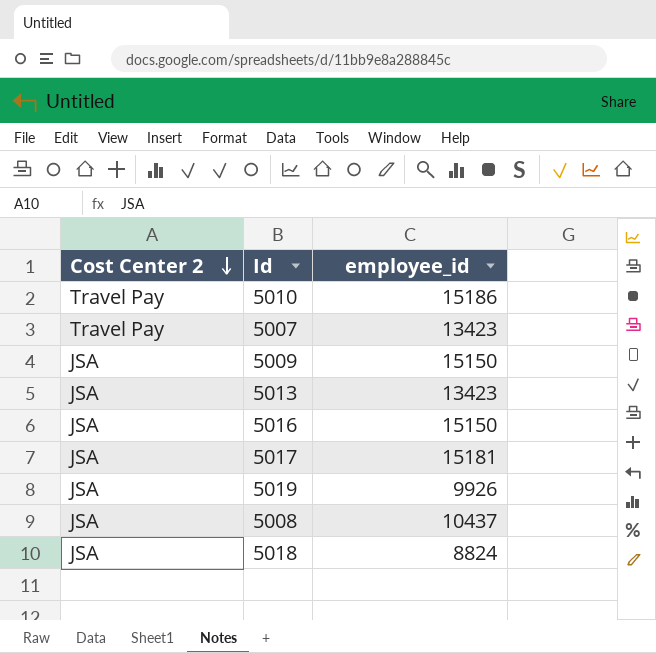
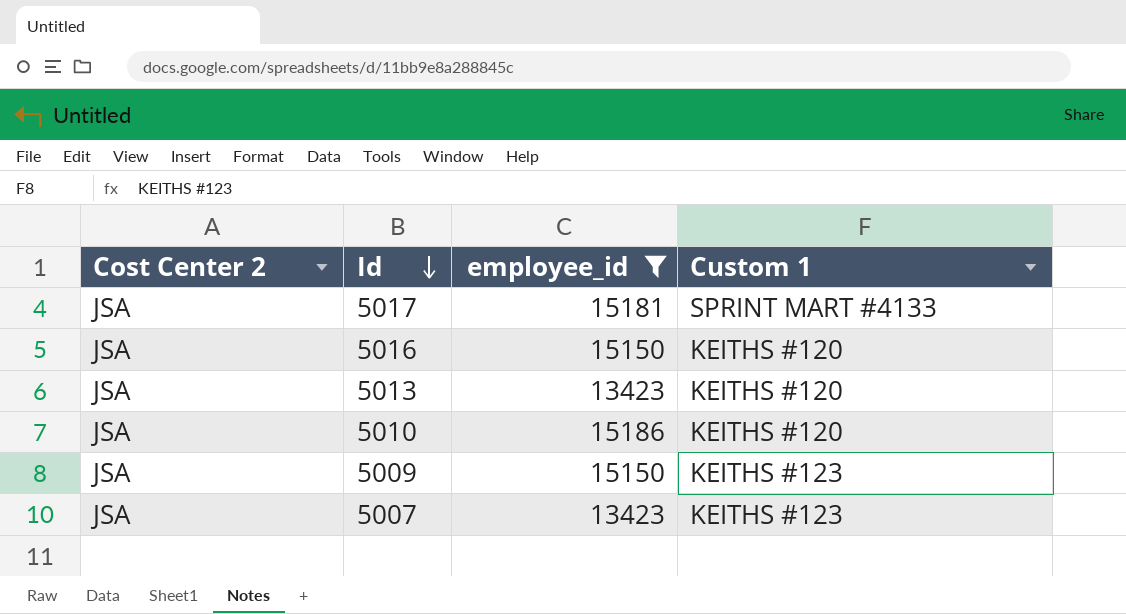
filter: none -> employee_id >= 13423
row order: Cost Center 2 descending -> Id descending
column Custom 1 | position: none -> 4
5010 | Cost Center 2: Travel Pay -> JSA
5007 | Cost Center 2: Travel Pay -> JSA

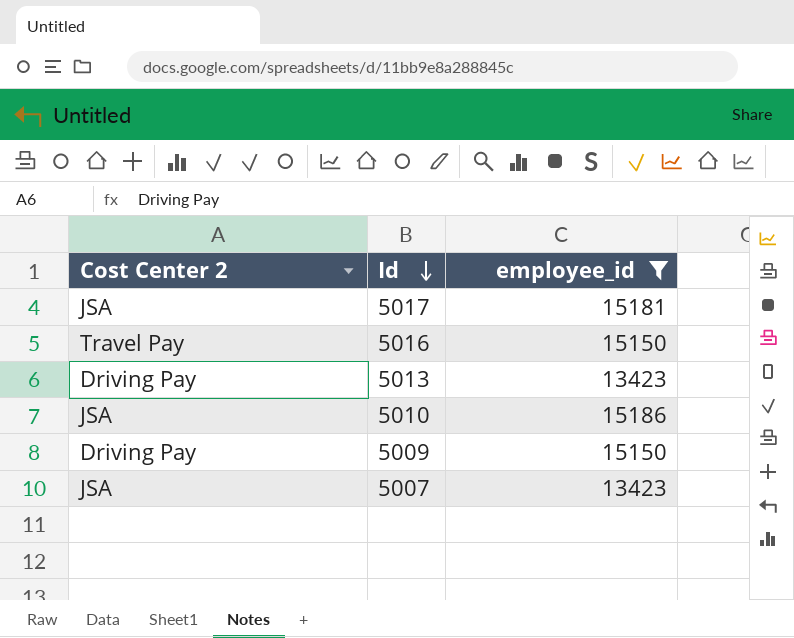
column Custom 1 | position: 4 -> none
5016 | Cost Center 2: JSA -> Travel Pay
5013 | Cost Center 2: JSA -> Driving Pay
5009 | Cost Center 2: JSA -> Driving Pay

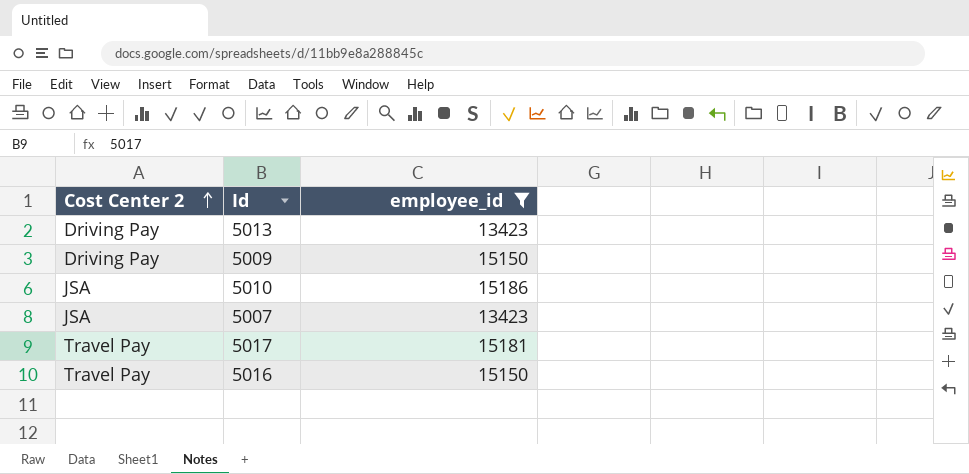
row order: Id descending -> Cost Center 2 ascending
5017 | Cost Center 2: JSA -> Travel Pay

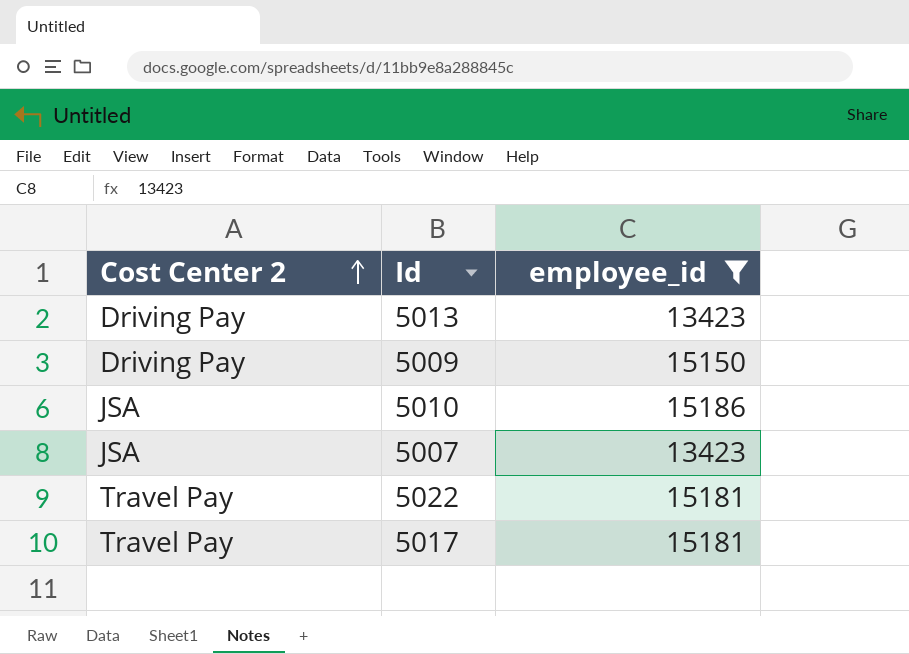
row 5016: Travel Pay | 15150 -> none
row 5022: none -> Travel Pay | 15181

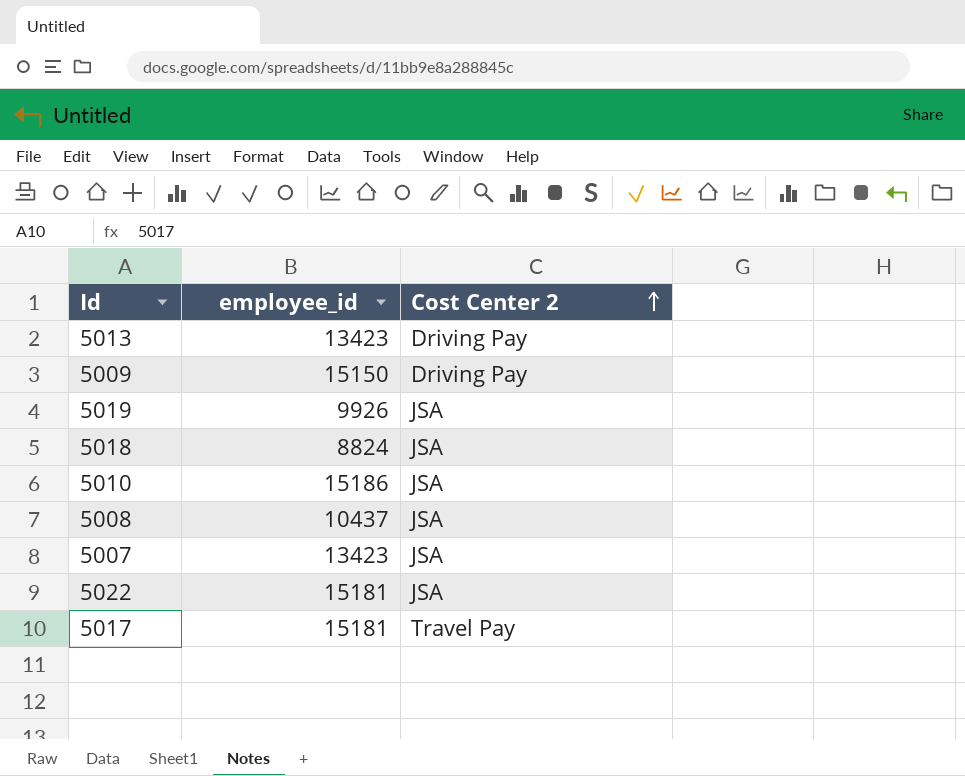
filter: employee_id >= 13423 -> none
column Cost Center 2 | position: 1 -> 3
5022 | Cost Center 2: Travel Pay -> JSA

